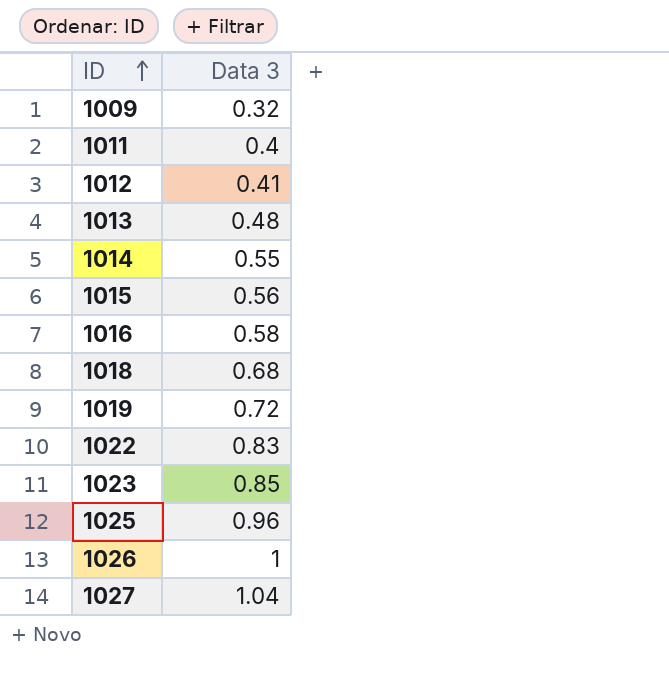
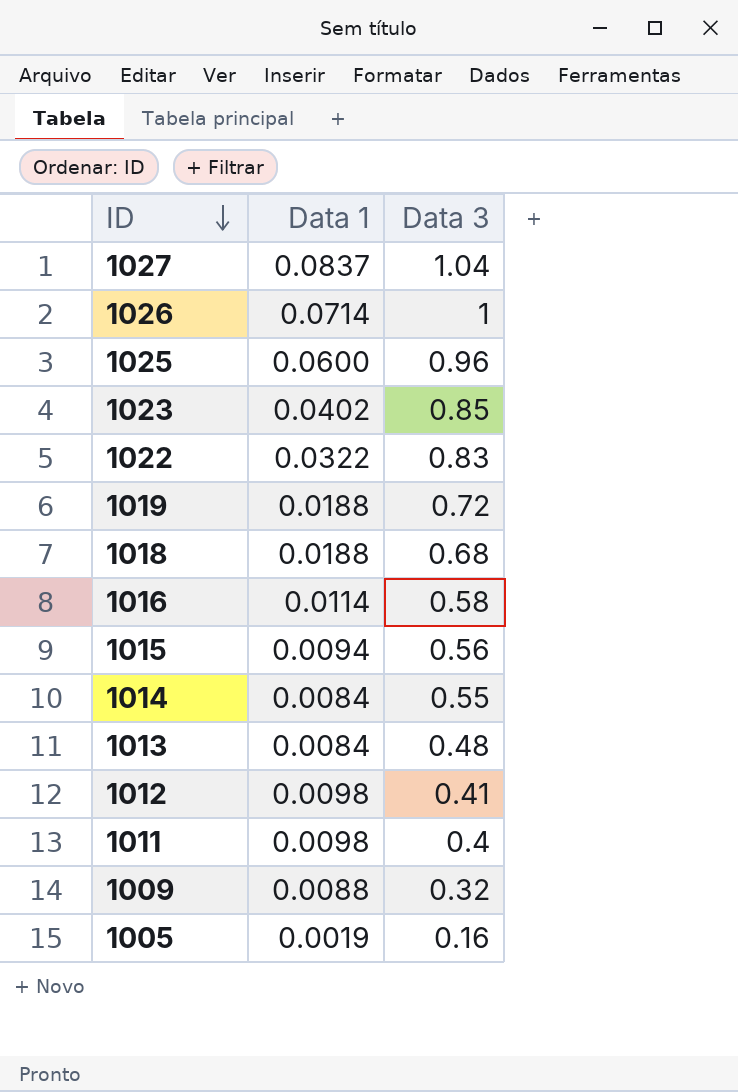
row order: ID ascending -> ID descending
column Data 1 | position: none -> 2
row 1005: none -> 0.0019 | 0.16

